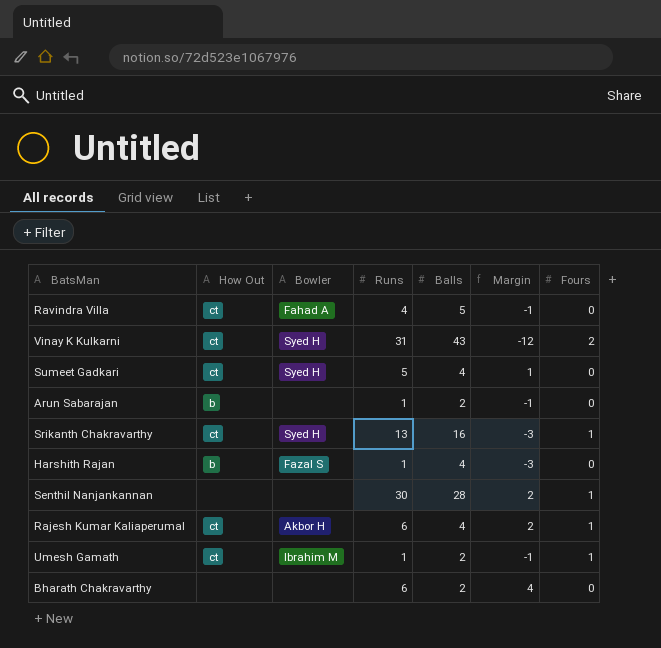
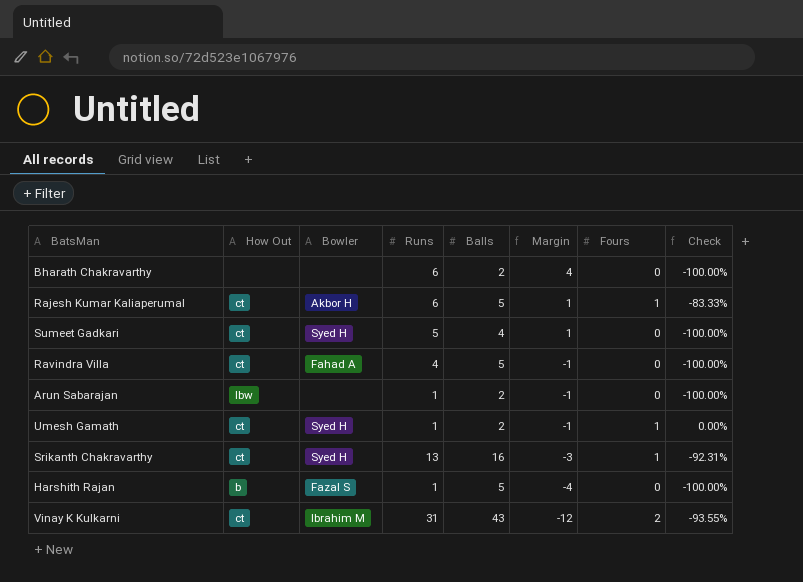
row order: none -> Margin descending
column Check | formula: none -> ([Fours] - [Runs]) / [Runs]
row Senthil Nanjankannan: none | none | 30 | 28 | 2 | 1 -> none
Rajesh Kumar Kaliaperumal | Balls: 4 -> 5
Rajesh Kumar Kaliaperumal | Margin: 2 -> 1
Arun Sabarajan | How Out: b -> lbw
Umesh Gamath | Bowler: Ibrahim M -> Syed H
Harshith Rajan | Balls: 4 -> 5
Harshith Rajan | Margin: -3 -> -4
Vinay K Kulkarni | Bowler: Syed H -> Ibrahim M

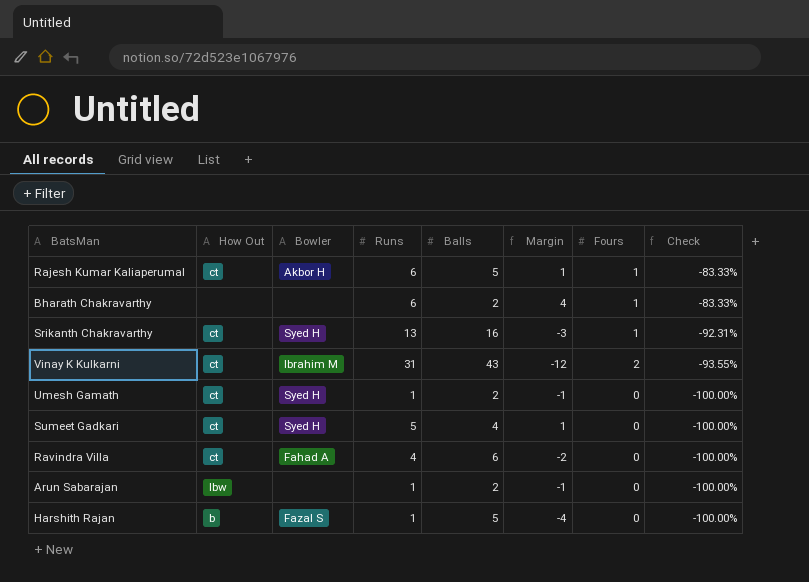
row order: Margin descending -> Check descending
Bharath Chakravarthy | Fours: 0 -> 1
Bharath Chakravarthy | Check: -100.00% -> -83.33%
Umesh Gamath | Fours: 1 -> 0
Umesh Gamath | Check: 0.00% -> -100.00%
Ravindra Villa | Balls: 5 -> 6
Ravindra Villa | Margin: -1 -> -2

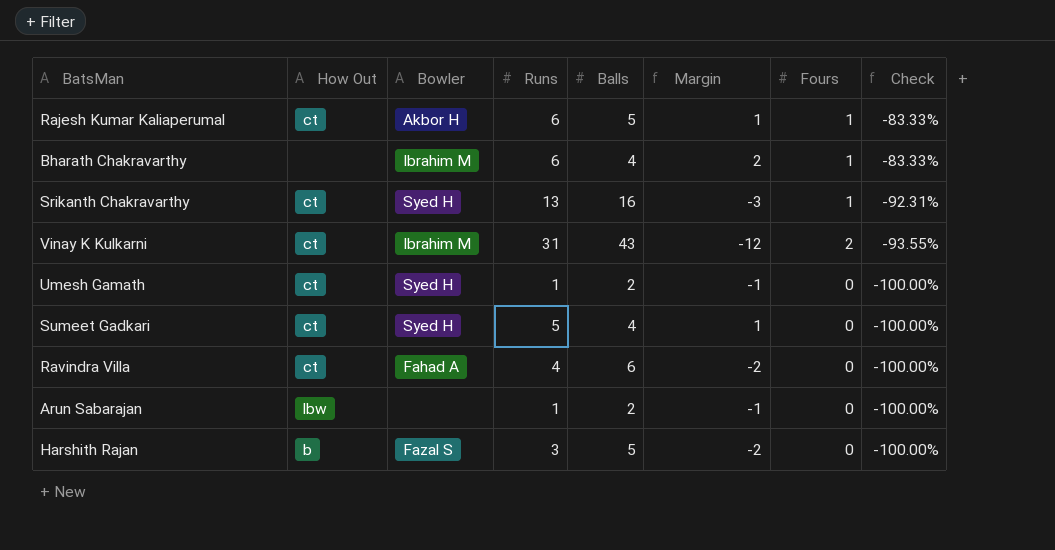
Bharath Chakravarthy | Bowler: none -> Ibrahim M
Bharath Chakravarthy | Balls: 2 -> 4
Bharath Chakravarthy | Margin: 4 -> 2
Harshith Rajan | Runs: 1 -> 3
Harshith Rajan | Margin: -4 -> -2

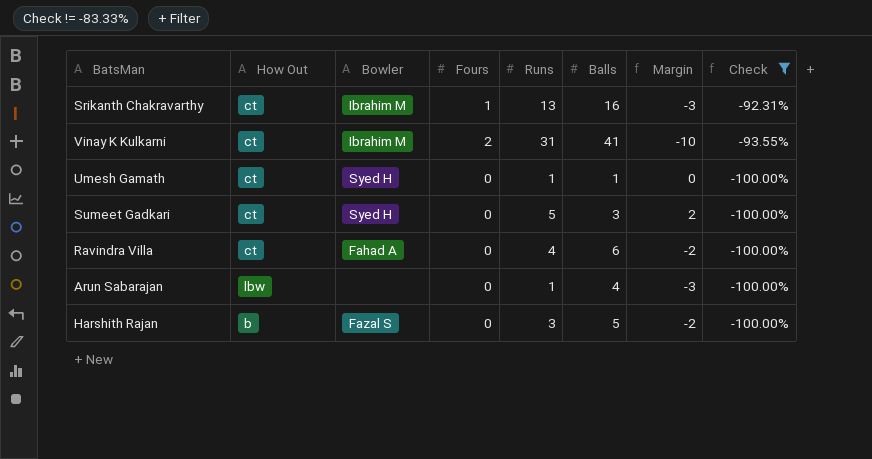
filter: none -> Check != -83.33%
column Fours | position: 7 -> 4
Srikanth Chakravarthy | Bowler: Syed H -> Ibrahim M
Vinay K Kulkarni | Balls: 43 -> 41
Vinay K Kulkarni | Margin: -12 -> -10
Umesh Gamath | Balls: 2 -> 1
Umesh Gamath | Margin: -1 -> 0
Sumeet Gadkari | Balls: 4 -> 3
Sumeet Gadkari | Margin: 1 -> 2
Arun Sabarajan | Balls: 2 -> 4
Arun Sabarajan | Margin: -1 -> -3

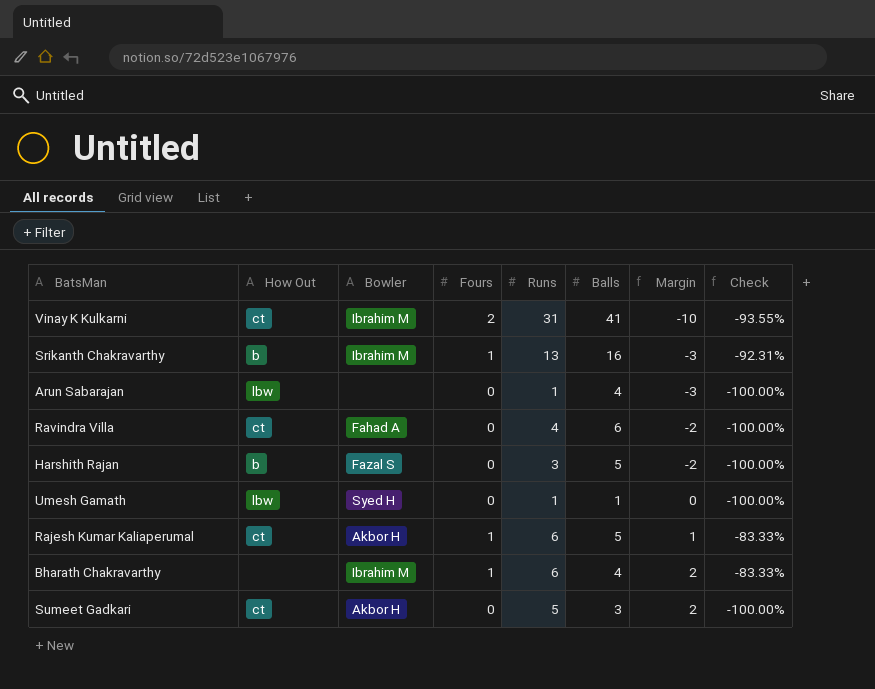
filter: Check != -83.33% -> none
row order: Check descending -> Margin ascending
Srikanth Chakravarthy | How Out: ct -> b
Umesh Gamath | How Out: ct -> lbw
Sumeet Gadkari | Bowler: Syed H -> Akbor H

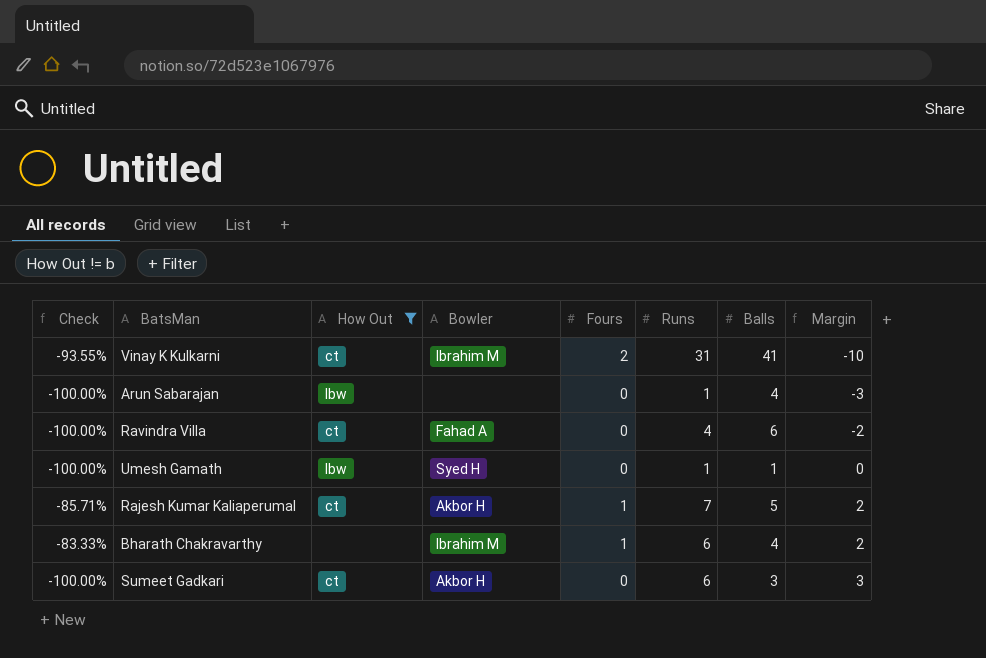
filter: none -> How Out != b
column Check | position: 8 -> 1
Rajesh Kumar Kaliaperumal | Check: -83.33% -> -85.71%
Rajesh Kumar Kaliaperumal | Runs: 6 -> 7
Rajesh Kumar Kaliaperumal | Margin: 1 -> 2
Sumeet Gadkari | Runs: 5 -> 6
Sumeet Gadkari | Margin: 2 -> 3

